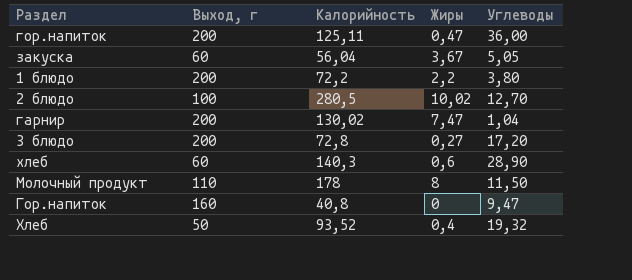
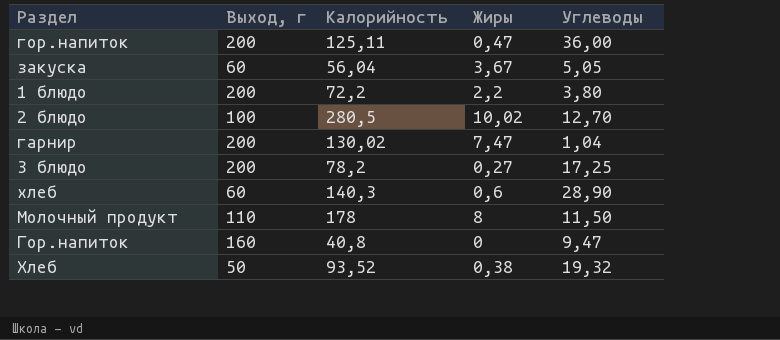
3 блюдо | Калорийность: 72,8 -> 78,2
3 блюдо | Углеводы: 17,20 -> 17,25
Хлеб | Жиры: 0,4 -> 0,38

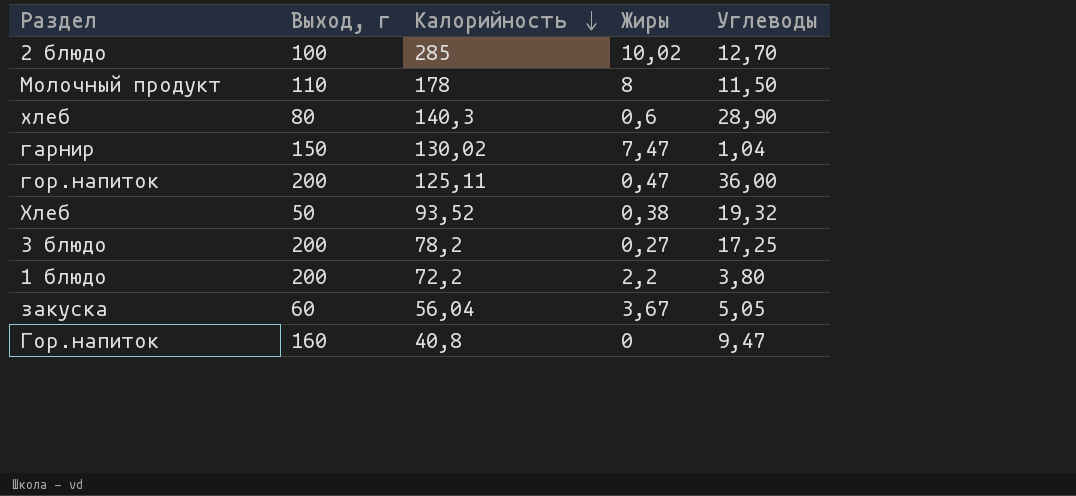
row order: none -> Калорийность descending
2 блюдо | Калорийность: 280,5 -> 285
хлеб | Выход, г: 60 -> 80
гарнир | Выход, г: 200 -> 150

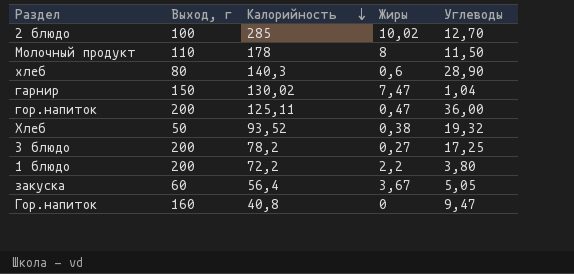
закуска | Калорийность: 56,04 -> 56,4

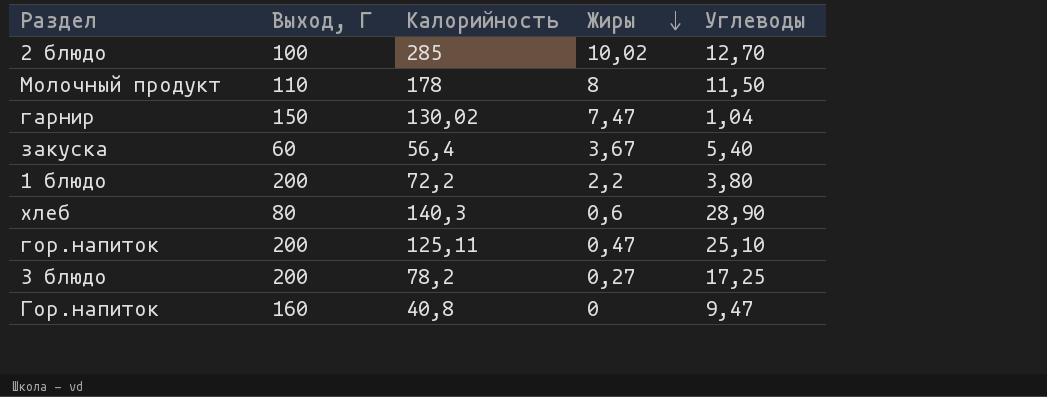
row order: Калорийность descending -> Жиры descending
column name: Выход, г -> Выход, Г
row Хлеб: 50 | 93,52 | 0,38 | 19,32 -> none
закуска | Углеводы: 5,05 -> 5,40
гор.напиток | Углеводы: 36,00 -> 25,10

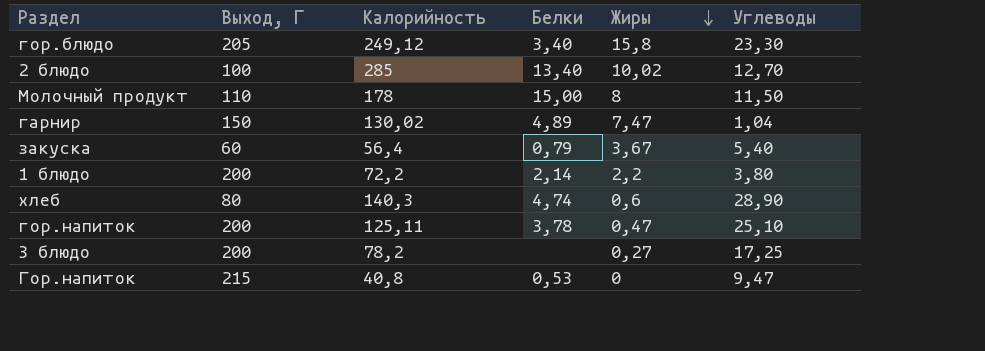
column Белки | position: none -> 4
row гор.блюдо: none -> 205 | 249,12 | 3,40 | 15,8 | 23,30
Гор.напиток | Выход, Г: 160 -> 215

